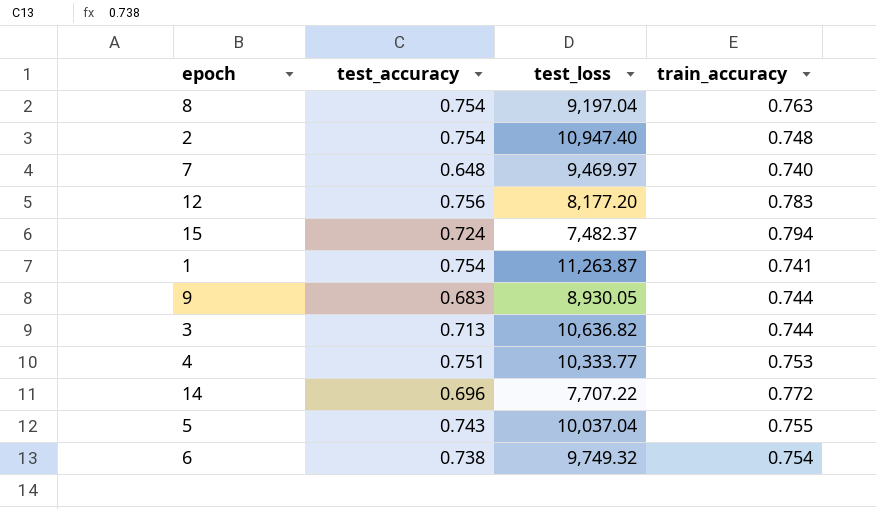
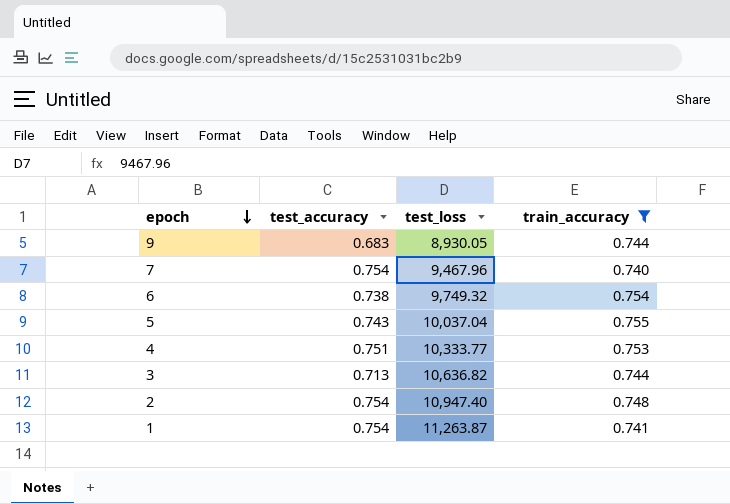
filter: none -> train_accuracy <= 0.755
row order: none -> epoch descending
7 | test_accuracy: 0.648 -> 0.754
7 | test_loss: 9,469.97 -> 9,467.96

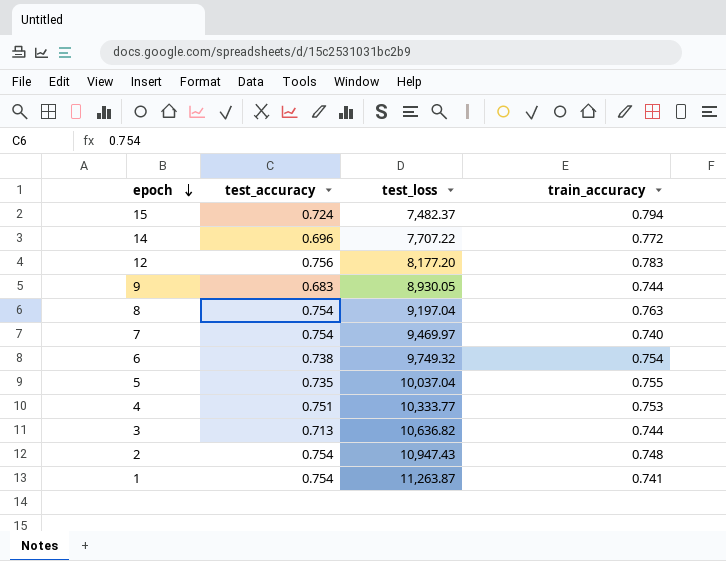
filter: train_accuracy <= 0.755 -> none
7 | test_loss: 9,467.96 -> 9,469.97
5 | test_accuracy: 0.743 -> 0.735
2 | test_loss: 10,947.40 -> 10,947.43

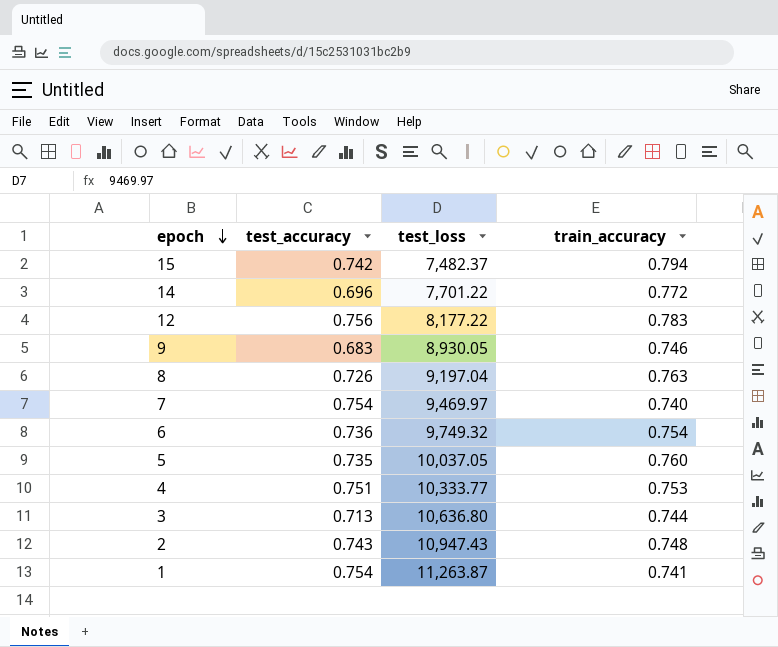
15 | test_accuracy: 0.724 -> 0.742
14 | test_loss: 7,707.22 -> 7,701.22
12 | test_loss: 8,177.20 -> 8,177.22
9 | train_accuracy: 0.744 -> 0.746
8 | test_accuracy: 0.754 -> 0.726
6 | test_accuracy: 0.738 -> 0.736
5 | test_loss: 10,037.04 -> 10,037.05
5 | train_accuracy: 0.755 -> 0.760
3 | test_loss: 10,636.82 -> 10,636.80
2 | test_accuracy: 0.754 -> 0.743

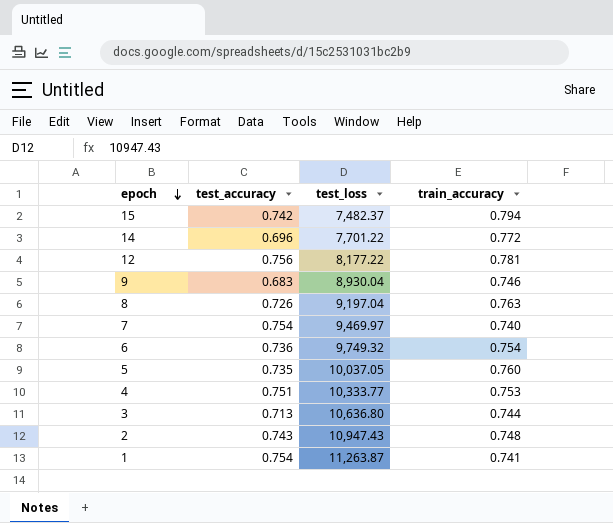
12 | train_accuracy: 0.783 -> 0.781
9 | test_loss: 8,930.05 -> 8,930.04

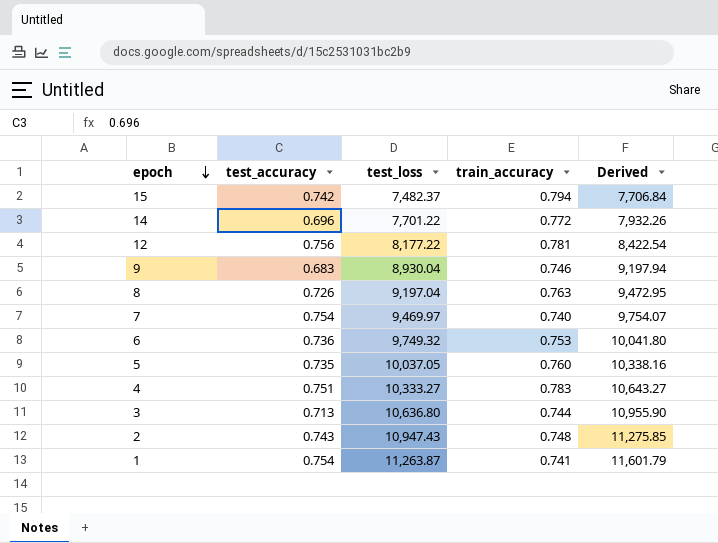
column Derived | formula: none -> [test_loss] * 1.03
6 | train_accuracy: 0.754 -> 0.753
4 | test_loss: 10,333.77 -> 10,333.27
4 | train_accuracy: 0.753 -> 0.783

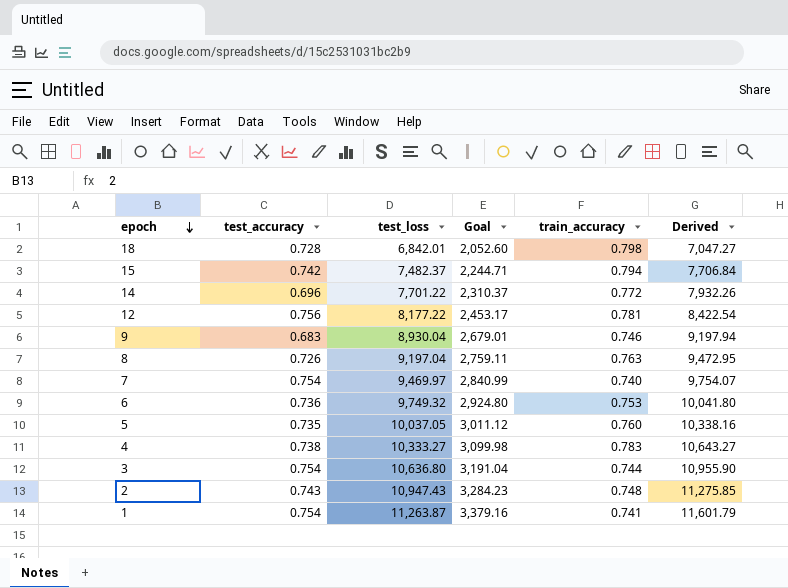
column Goal | formula: none -> [test_loss] * 0.3
row 18: none -> 0.728 | 6,842.01 | 2,052.60 | 0.798 | 7,047.27
4 | test_accuracy: 0.751 -> 0.738
3 | test_accuracy: 0.713 -> 0.754

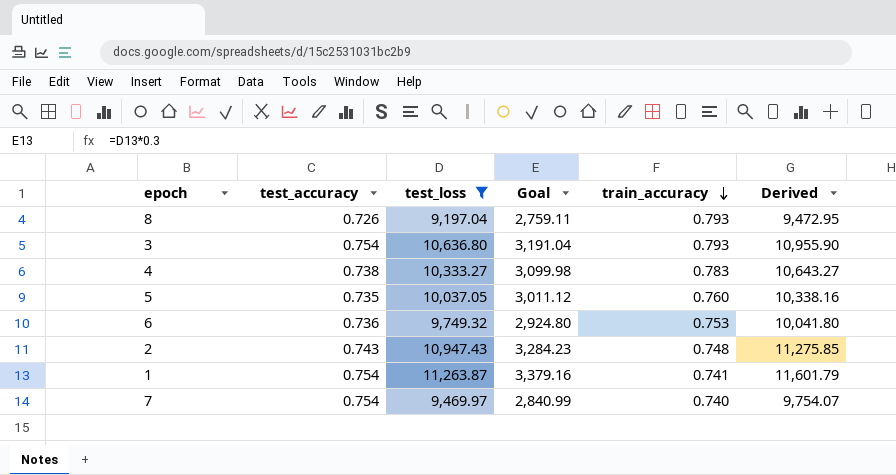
filter: none -> test_loss >= 9,197.04
row order: epoch descending -> train_accuracy descending
8 | train_accuracy: 0.763 -> 0.793
3 | train_accuracy: 0.744 -> 0.793

